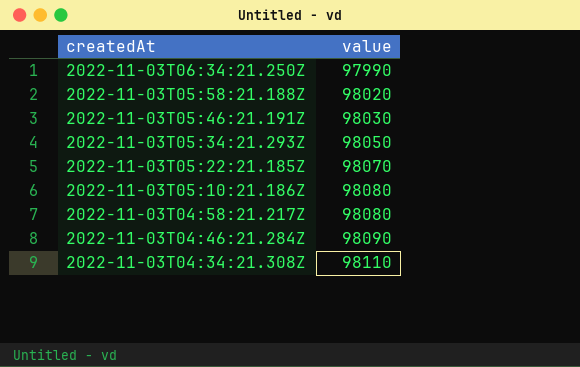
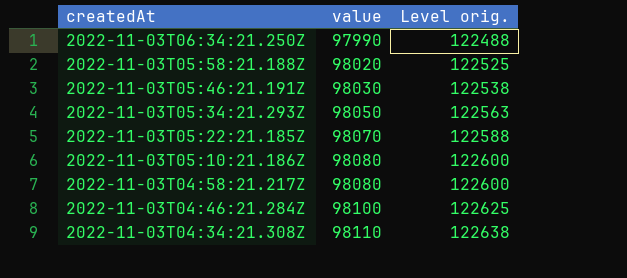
column Level orig. | formula: none -> [value] * 1.25
2022-11-03T04:46:21.284Z | value: 98090 -> 98100

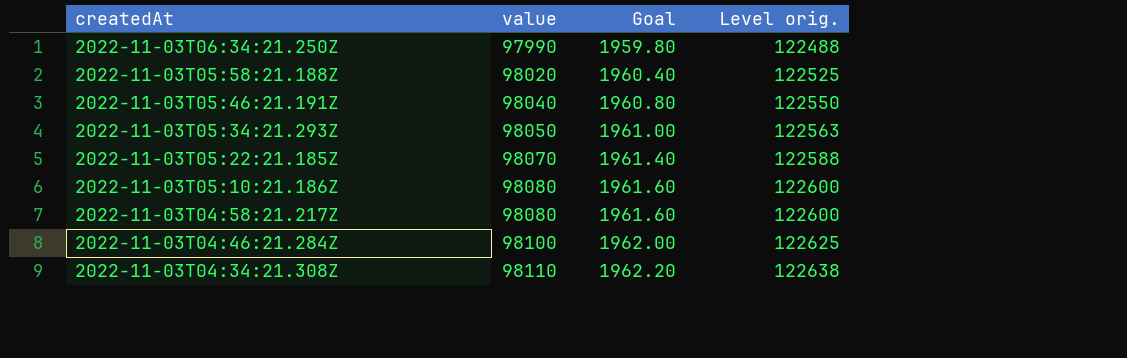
column Goal | formula: none -> [value] * 0.02
2022-11-03T05:46:21.191Z | value: 98030 -> 98040
2022-11-03T05:46:21.191Z | Level orig.: 122538 -> 122550

